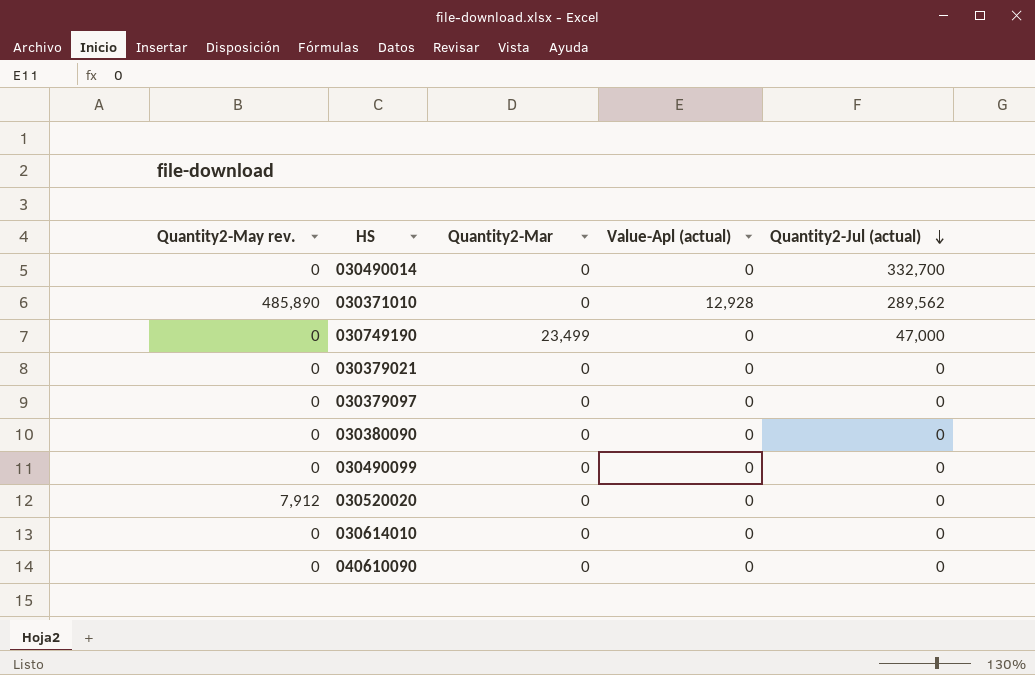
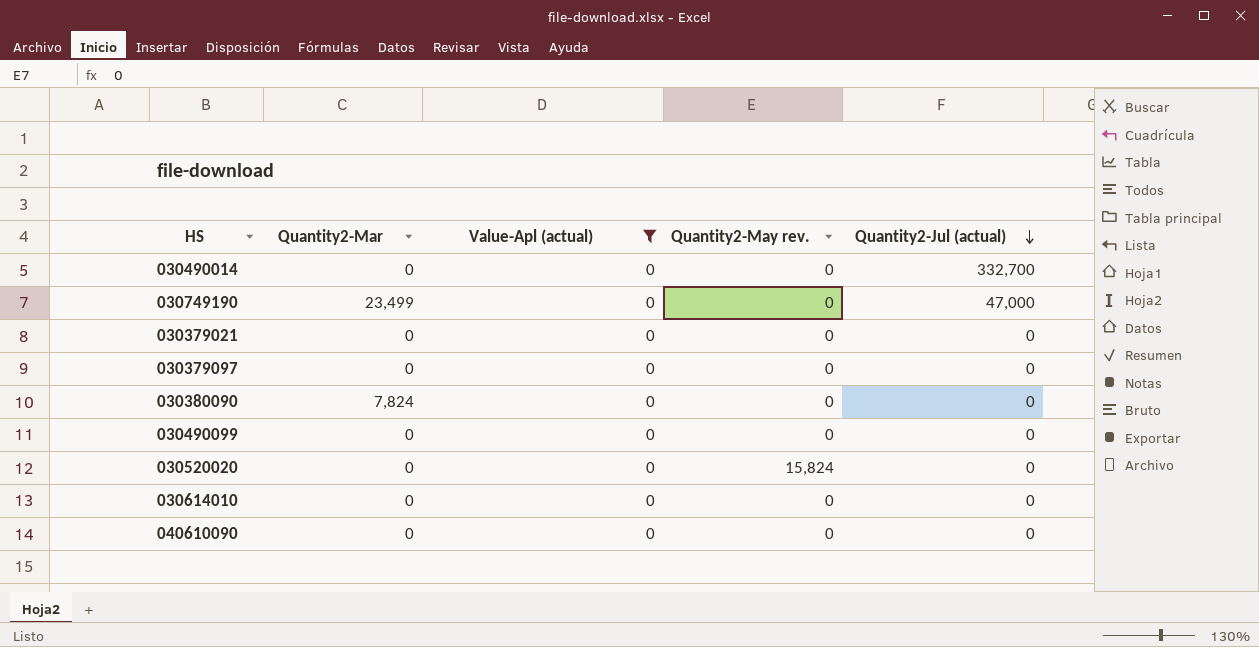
filter: none -> Value-Apl (actual) = 0
column Quantity2-May rev. | position: 1 -> 4
030380090 | Quantity2-Mar: 0 -> 7,824
030520020 | Quantity2-May rev.: 7,912 -> 15,824

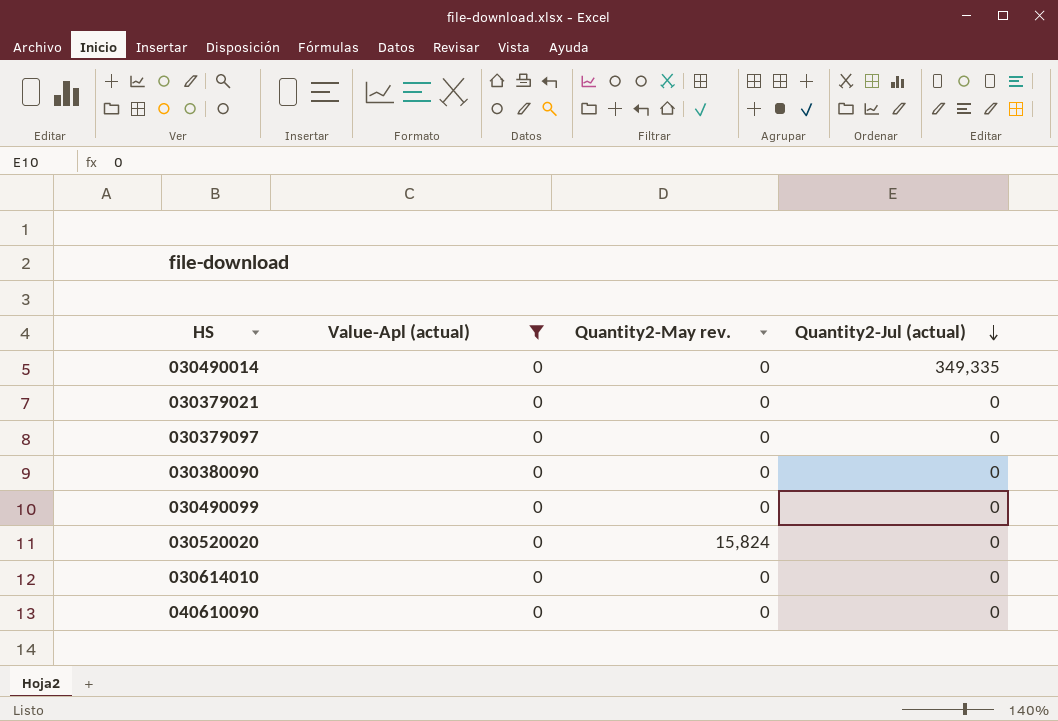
column Quantity2-Mar | position: 2 -> none
row 030749190: 23,499 | 0 | 0 | 47,000 -> none
030490014 | Quantity2-Jul (actual): 332,700 -> 349,335

